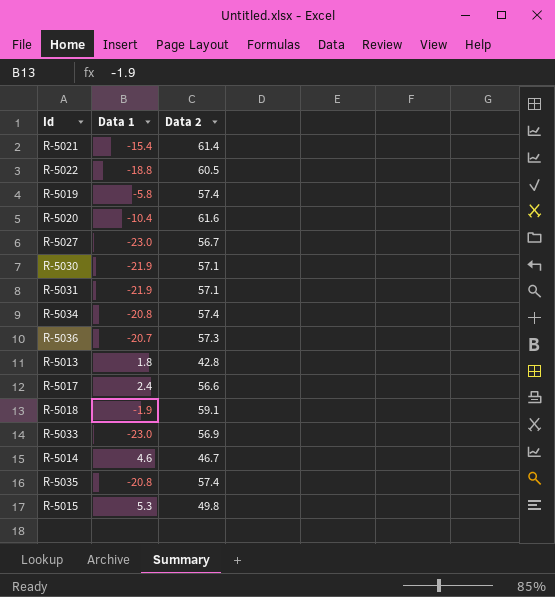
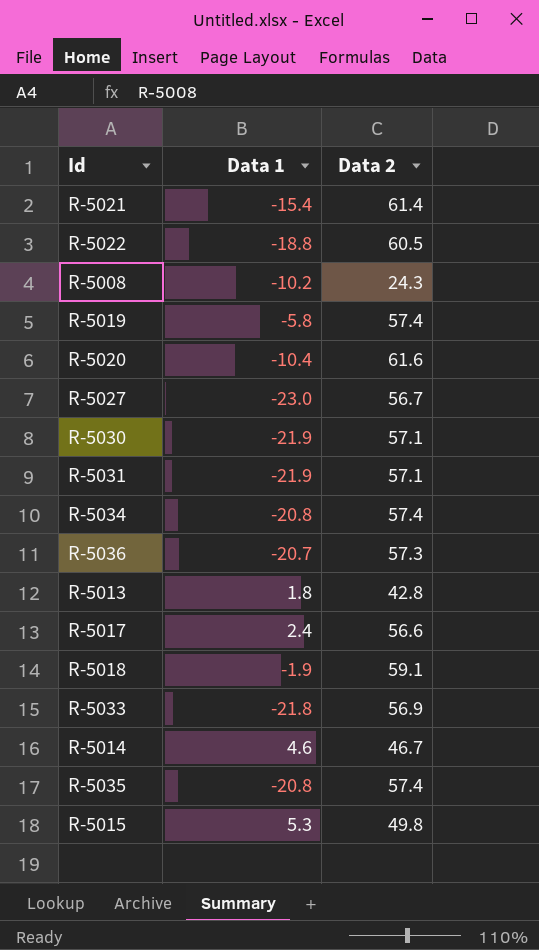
row R-5008: none -> -10.2 | 24.3
R-5033 | Data 1: -23.0 -> -21.8

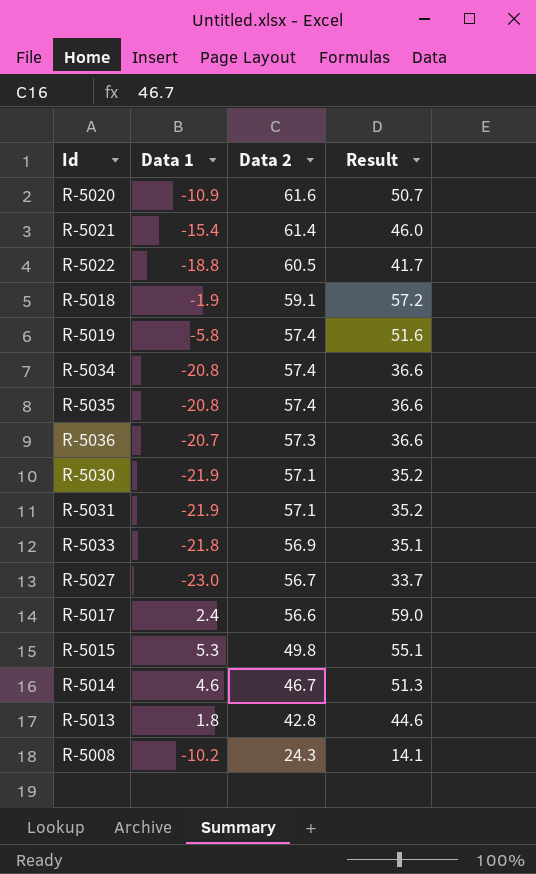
row order: none -> Data 2 descending
column Result | formula: none -> [Data 1] + [Data 2]
R-5020 | Data 1: -10.4 -> -10.9

